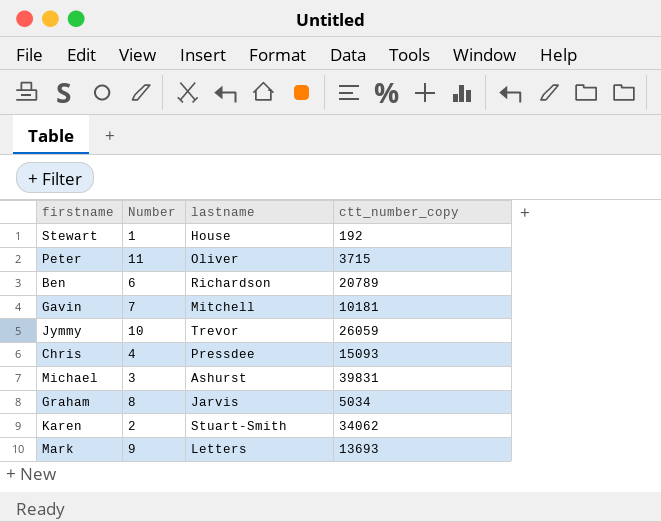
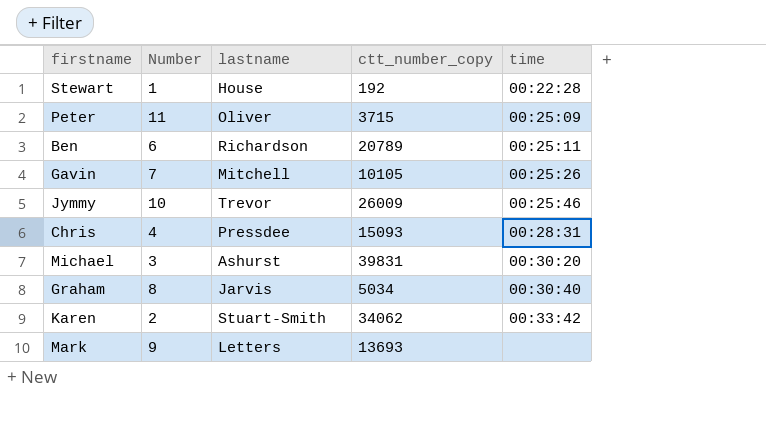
column time | position: none -> 5
Gavin | ctt_number_copy: 10181 -> 10105
Jymmy | ctt_number_copy: 26059 -> 26009

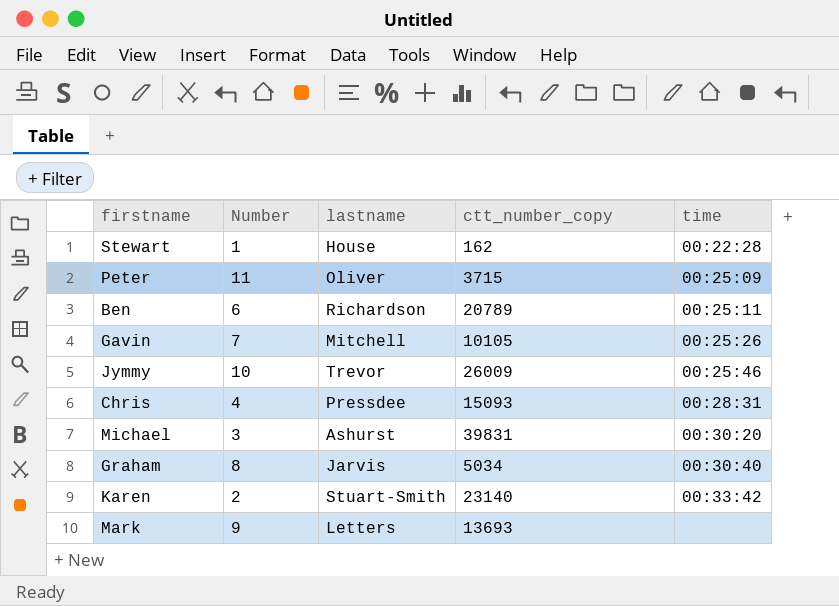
Stewart | ctt_number_copy: 192 -> 162
Karen | ctt_number_copy: 34062 -> 23140

